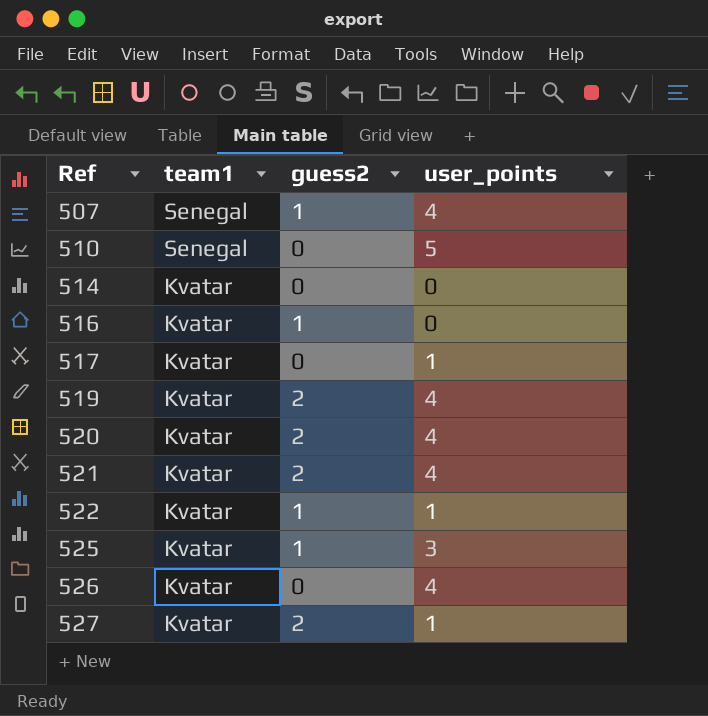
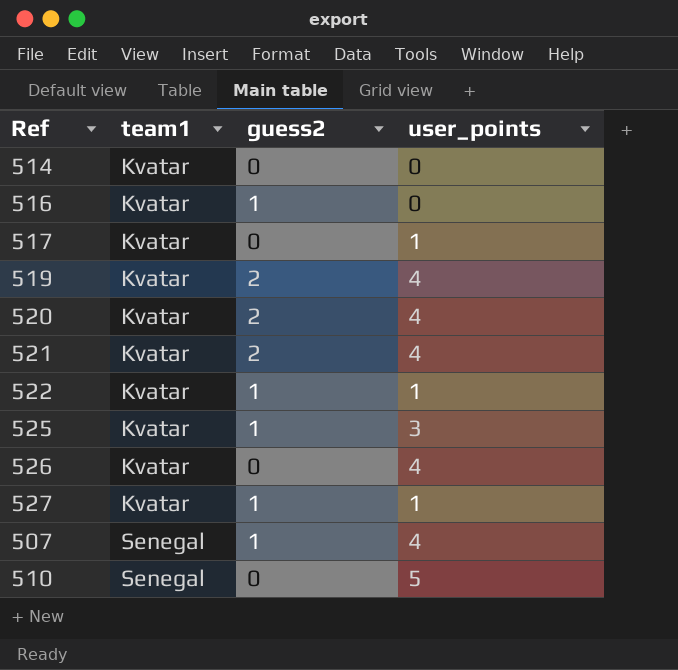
row order: Ref ascending -> team1 ascending
527 | guess2: 2 -> 1

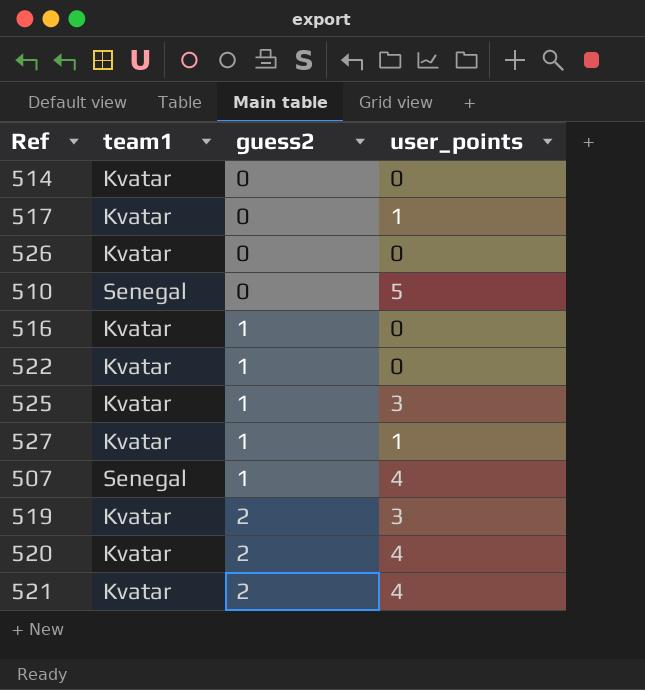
row order: team1 ascending -> guess2 ascending
526 | user_points: 4 -> 0
522 | user_points: 1 -> 0
519 | user_points: 4 -> 3

